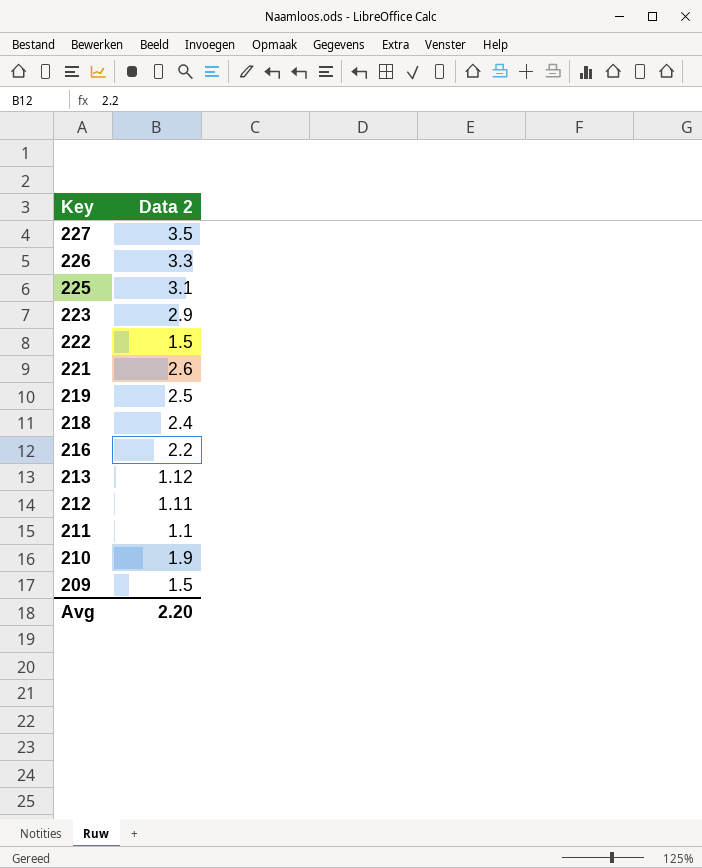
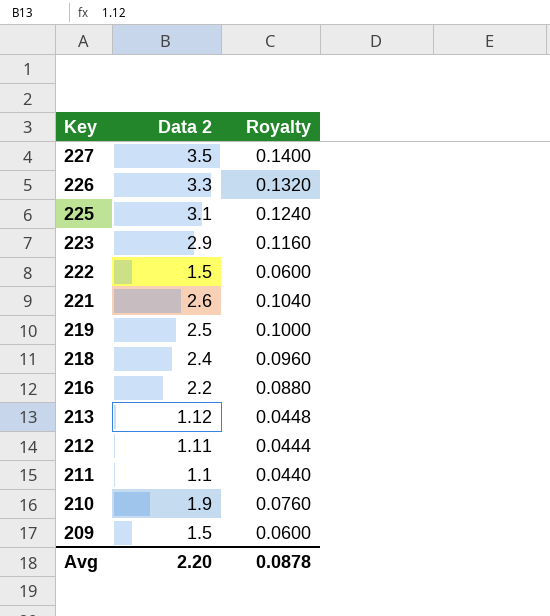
column Royalty | formula: none -> [Data 2] * 0.04

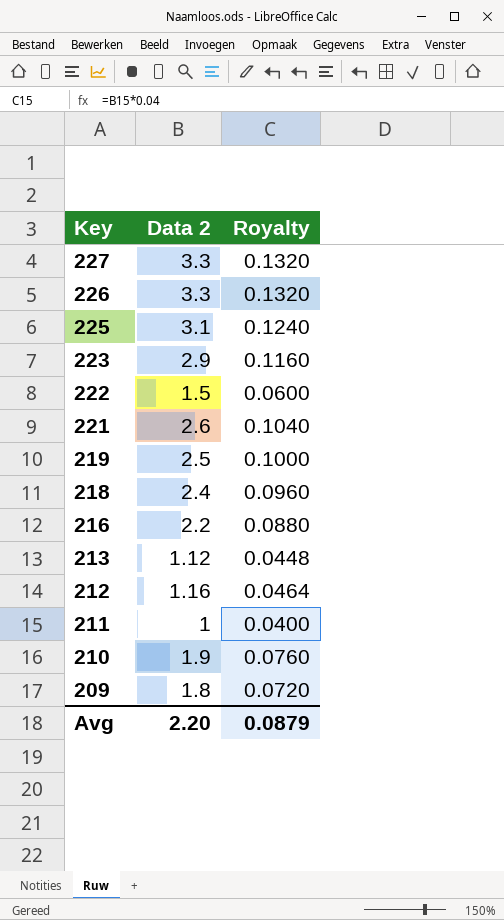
227 | Data 2: 3.5 -> 3.3
227 | Royalty: 0.1400 -> 0.1320
212 | Data 2: 1.11 -> 1.16
212 | Royalty: 0.0444 -> 0.0464
211 | Data 2: 1.1 -> 1
211 | Royalty: 0.0440 -> 0.0400
209 | Data 2: 1.5 -> 1.8
209 | Royalty: 0.0600 -> 0.0720
Avg | Royalty: 0.0878 -> 0.0879

